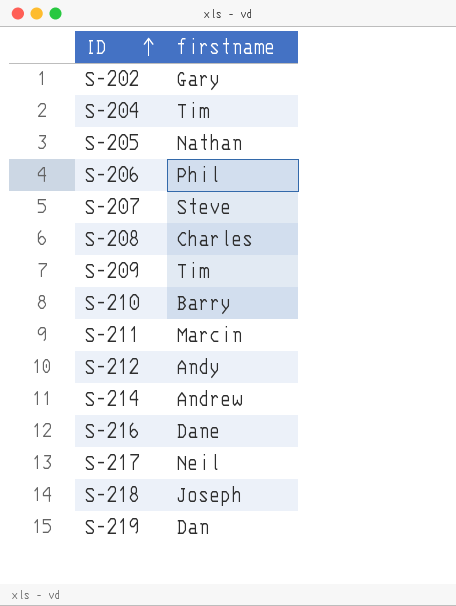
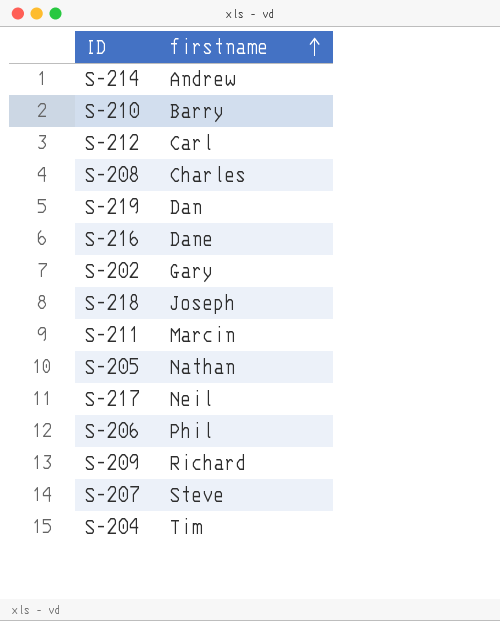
row order: ID ascending -> firstname ascending
S-212 | firstname: Andy -> Carl
S-209 | firstname: Tim -> Richard

